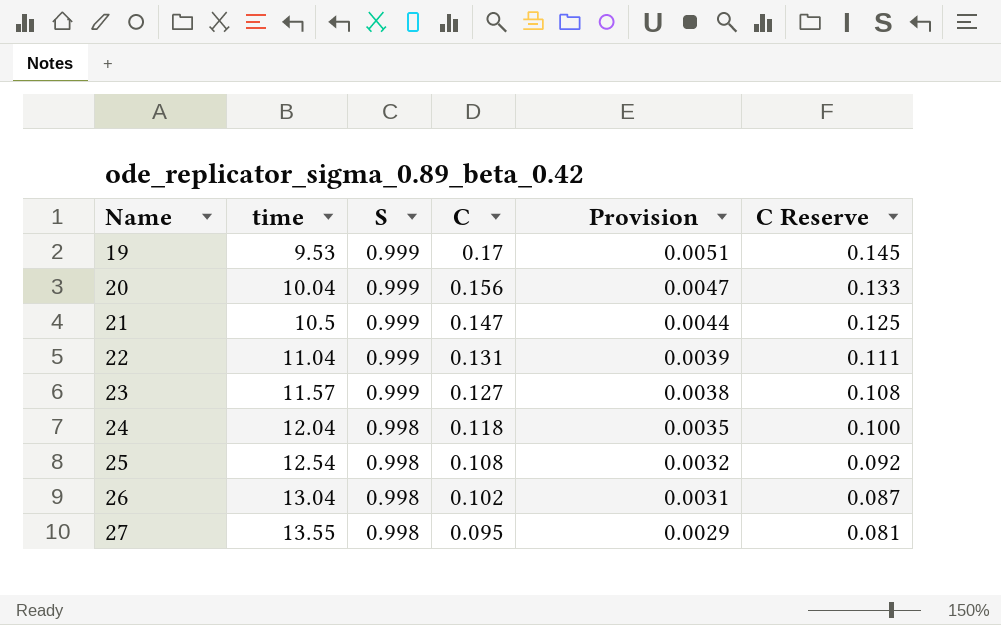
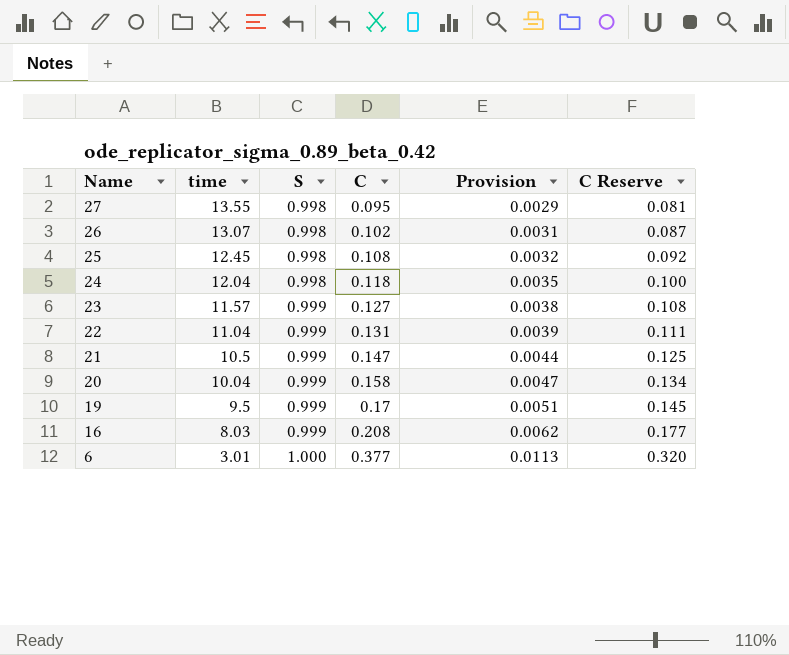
row order: Name ascending -> Name descending
26 | time: 13.04 -> 13.07
25 | time: 12.54 -> 12.45
20 | C: 0.156 -> 0.158
20 | C Reserve: 0.133 -> 0.134
19 | time: 9.53 -> 9.5
row 16: none -> 8.03 | 0.999 | 0.208 | 0.0062 | 0.177
row 6: none -> 3.01 | 1.000 | 0.377 | 0.0113 | 0.320

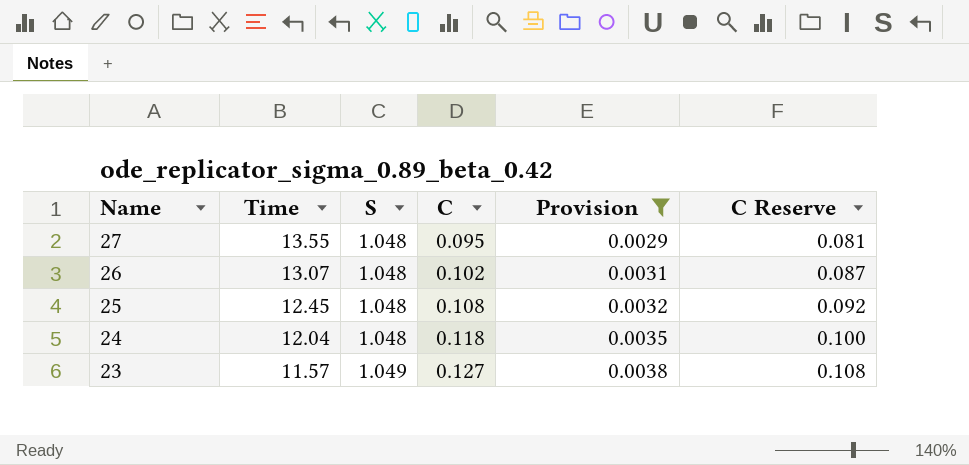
filter: none -> Provision <= 0.0038
column name: time -> Time
27 | S: 0.998 -> 1.048
26 | S: 0.998 -> 1.048
25 | S: 0.998 -> 1.048
24 | S: 0.998 -> 1.048
23 | S: 0.999 -> 1.049

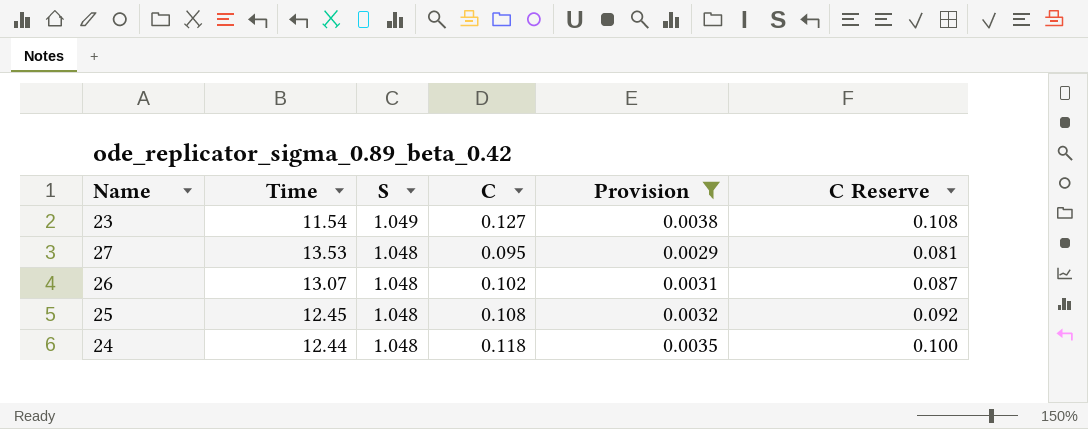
row order: Name descending -> S descending
23 | Time: 11.57 -> 11.54
27 | Time: 13.55 -> 13.53
24 | Time: 12.04 -> 12.44

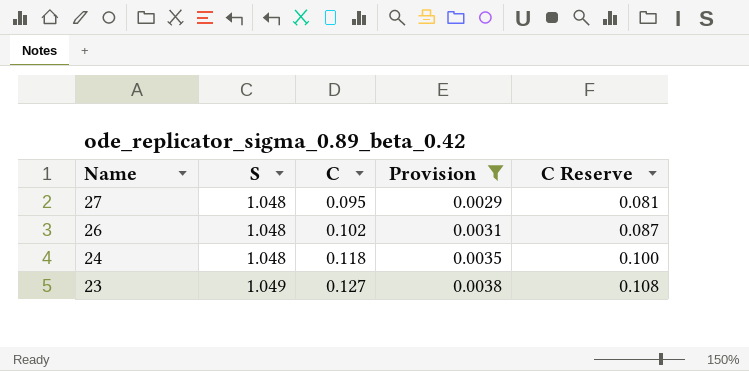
row order: S descending -> Name descending
column Time | position: 2 -> none
row 25: 12.45 | 1.048 | 0.108 | 0.0032 | 0.092 -> none

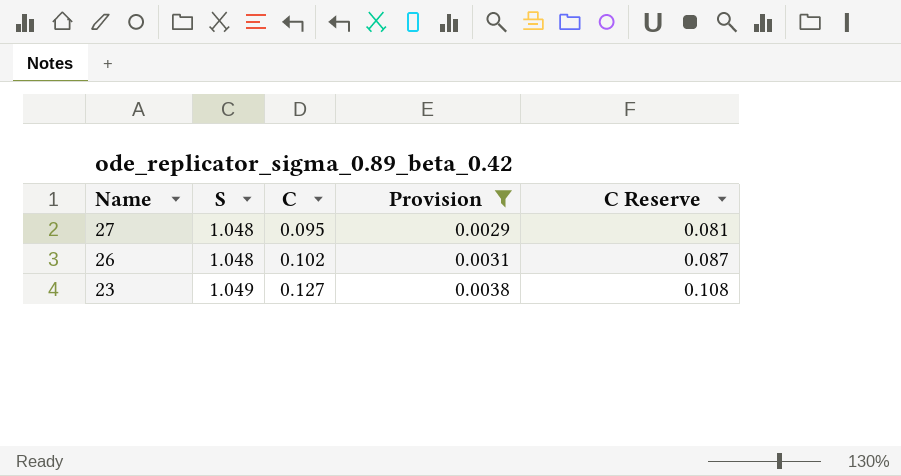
row 24: 1.048 | 0.118 | 0.0035 | 0.100 -> none

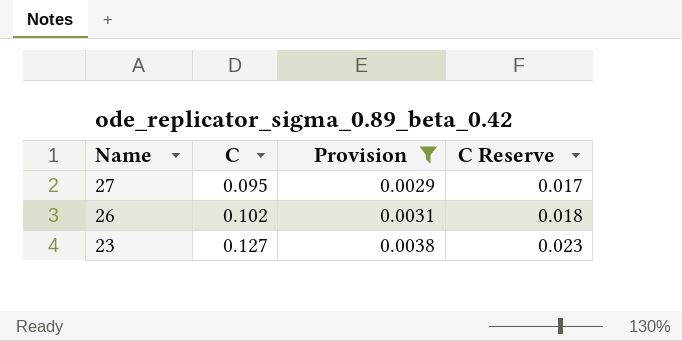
column S | position: 2 -> none
column C Reserve | formula: [C] * 0.85 -> [C] * 0.18

